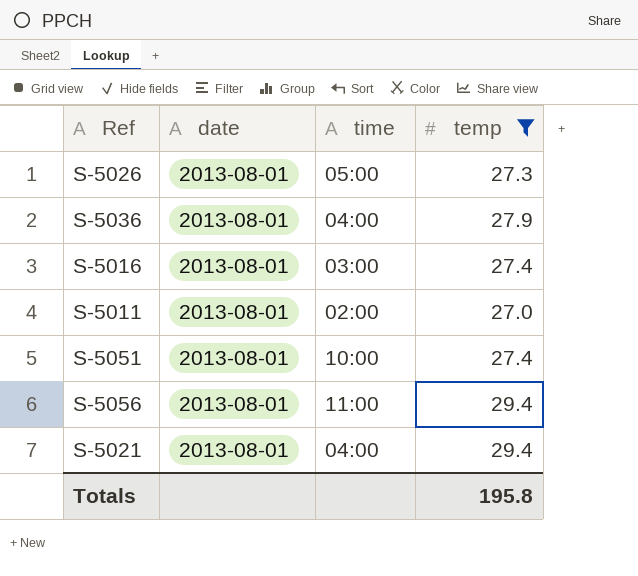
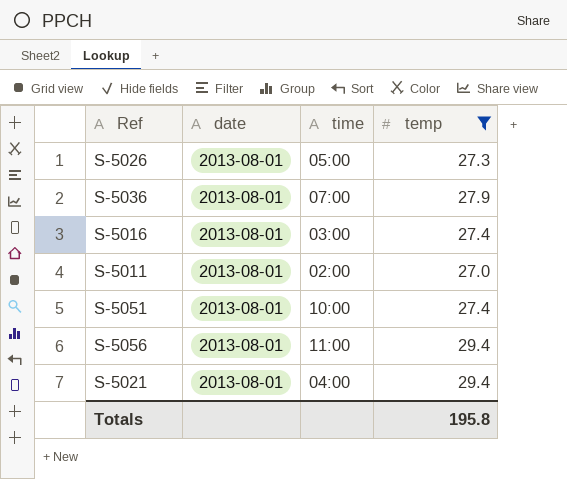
S-5036 | time: 04:00 -> 07:00

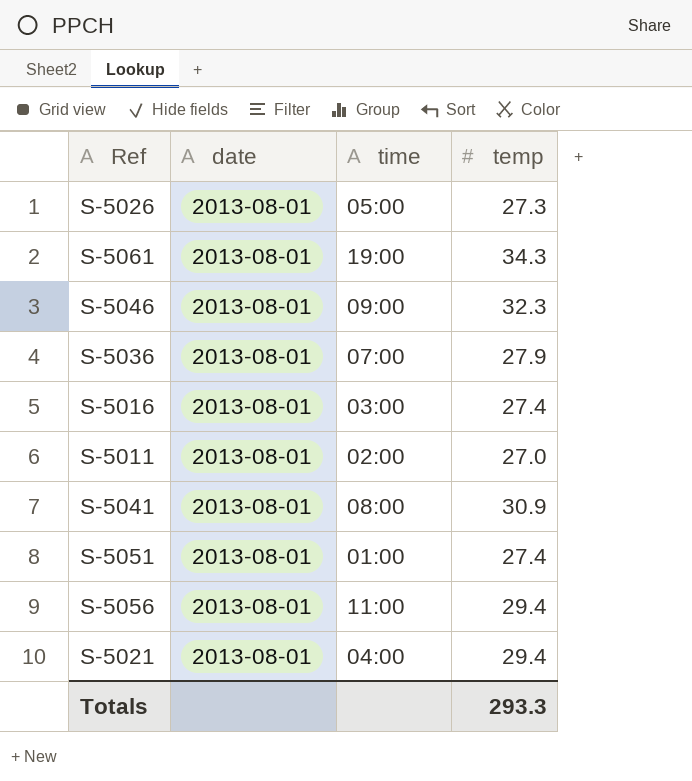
filter: temp <= 29.4 -> none
S-5051 | time: 10:00 -> 01:00
Totals | temp: 195.8 -> 293.3

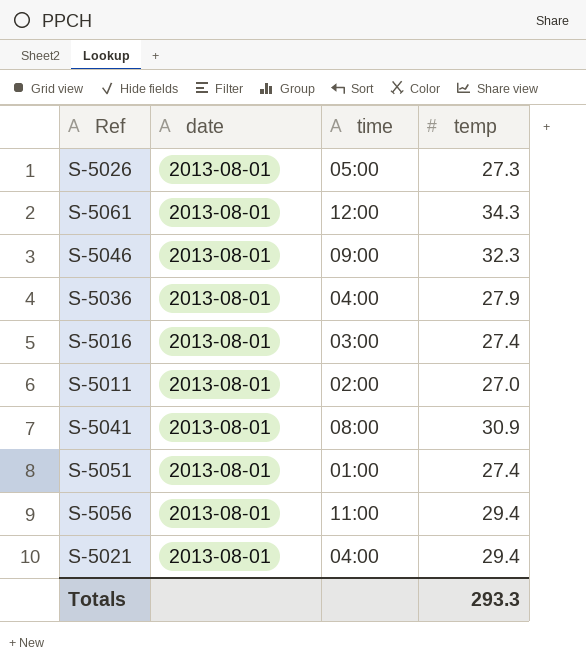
S-5061 | time: 19:00 -> 12:00
S-5036 | time: 07:00 -> 04:00

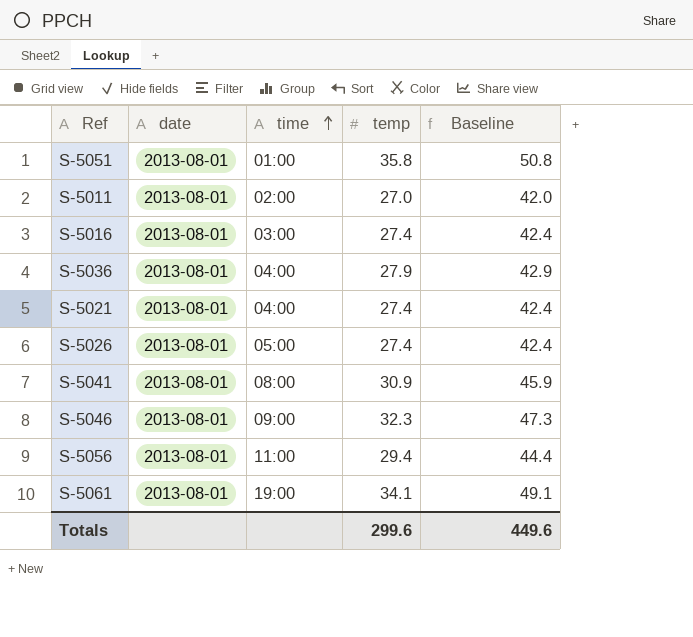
row order: none -> time ascending
column Baseline | formula: none -> [temp] + 15
S-5051 | temp: 27.4 -> 35.8
S-5021 | temp: 29.4 -> 27.4
S-5026 | temp: 27.3 -> 27.4
S-5061 | time: 12:00 -> 19:00
S-5061 | temp: 34.3 -> 34.1
Totals | temp: 293.3 -> 299.6

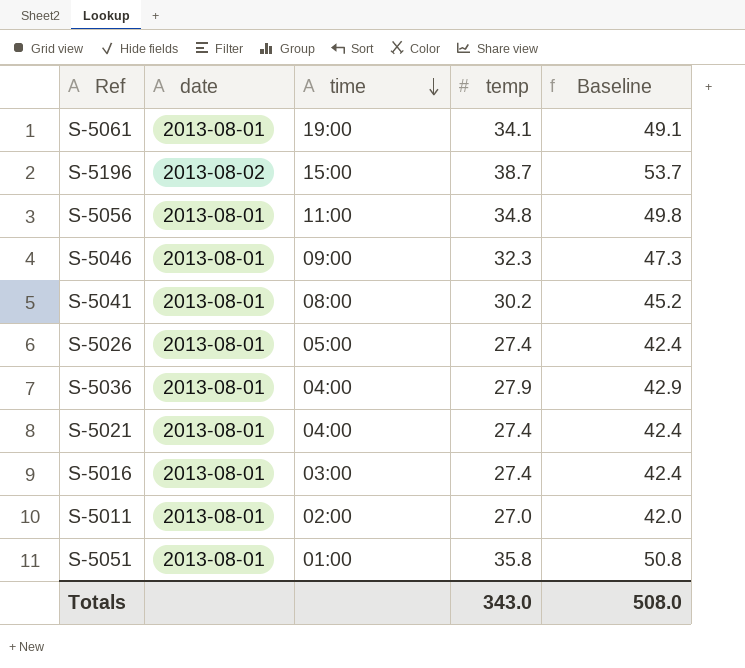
row order: time ascending -> time descending
row S-5196: none -> 2013-08-02 | 15:00 | 38.7 | 53.7
S-5056 | temp: 29.4 -> 34.8
S-5056 | Baseline: 44.4 -> 49.8
S-5041 | temp: 30.9 -> 30.2
S-5041 | Baseline: 45.9 -> 45.2
Totals | temp: 299.6 -> 343.0
Totals | Baseline: 449.6 -> 508.0

